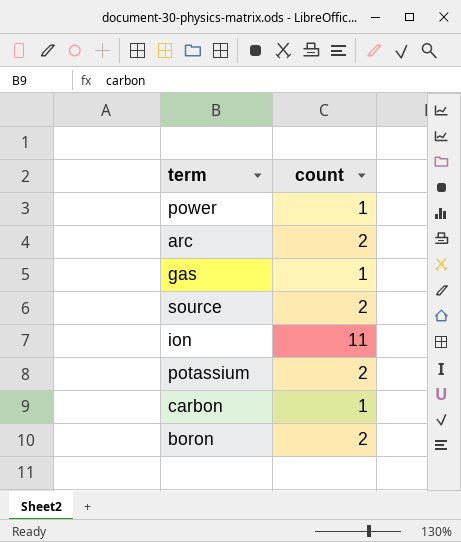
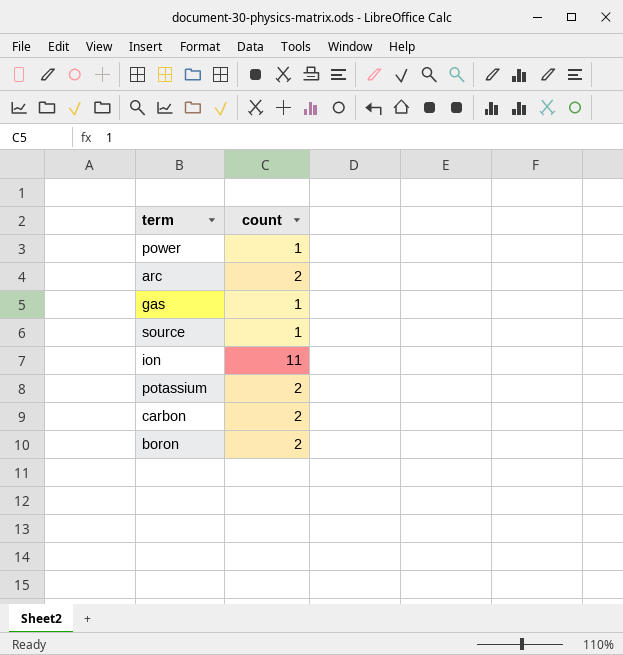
source | count: 2 -> 1
carbon | count: 1 -> 2

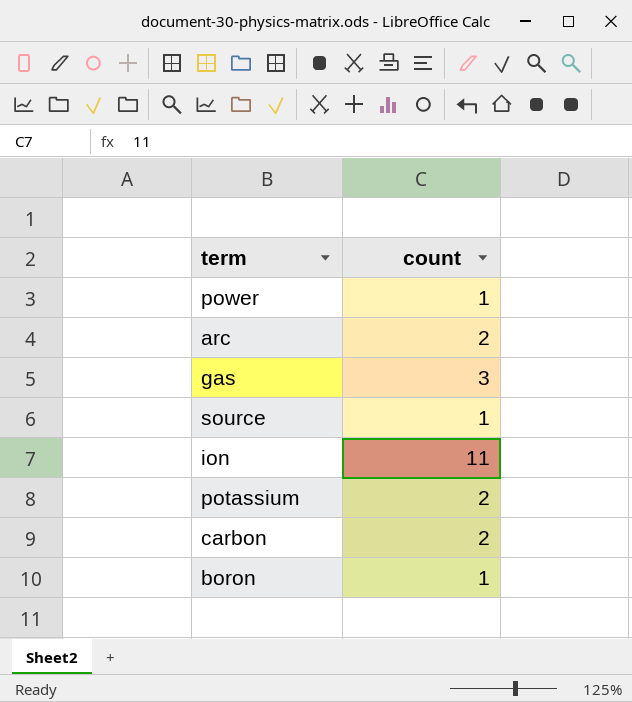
gas | count: 1 -> 3
boron | count: 2 -> 1

